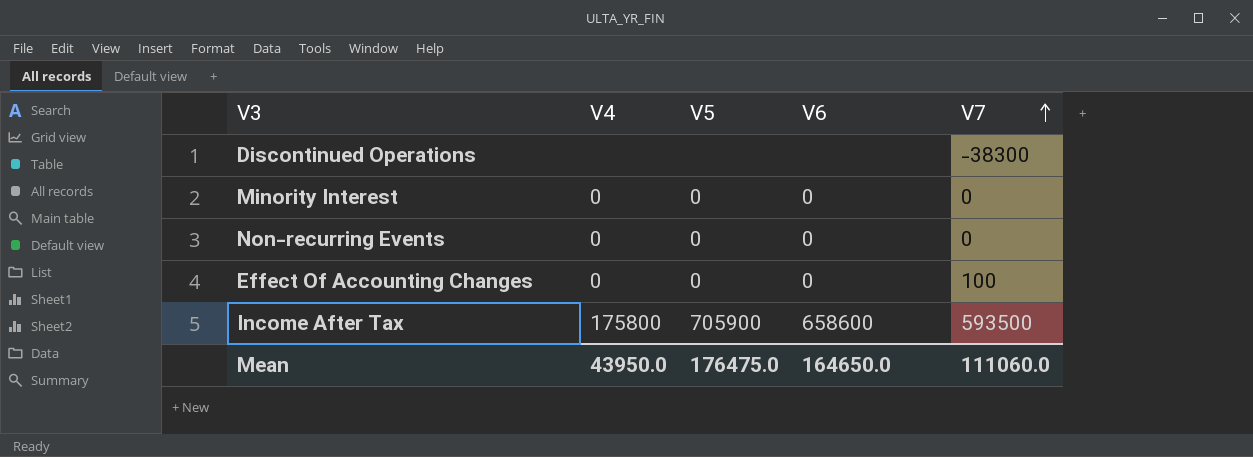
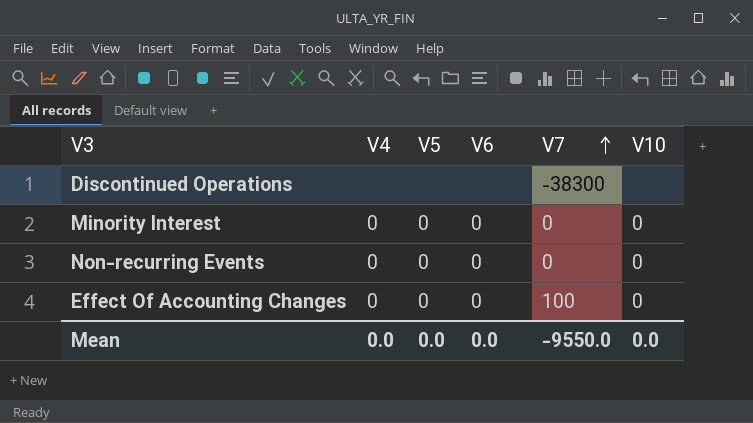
column V10 | position: none -> 6
row Income After Tax: 175800 | 705900 | 658600 | 593500 -> none
Mean | V4: 43950.0 -> 0.0
Mean | V5: 176475.0 -> 0.0
Mean | V6: 164650.0 -> 0.0
Mean | V7: 111060.0 -> -9550.0

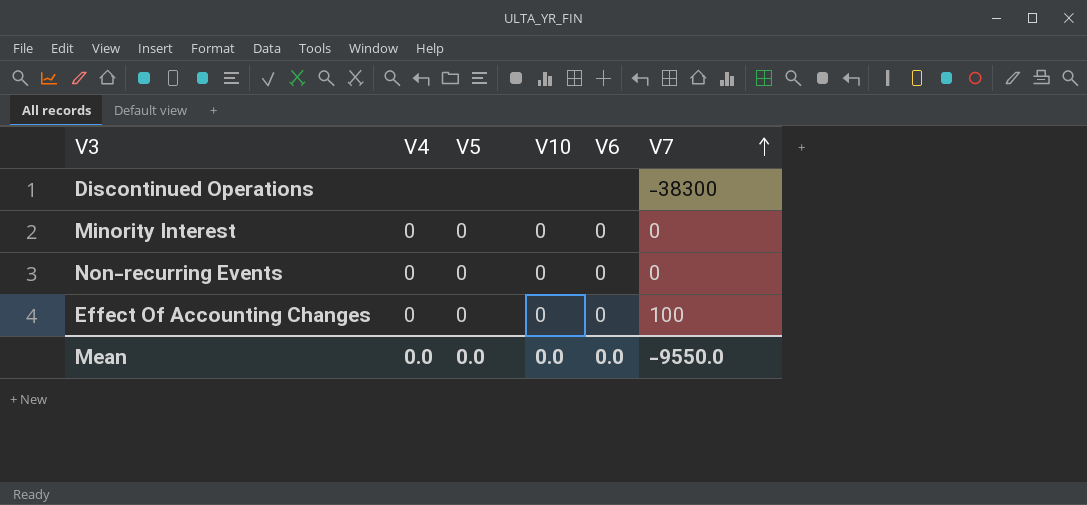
column V10 | position: 6 -> 4

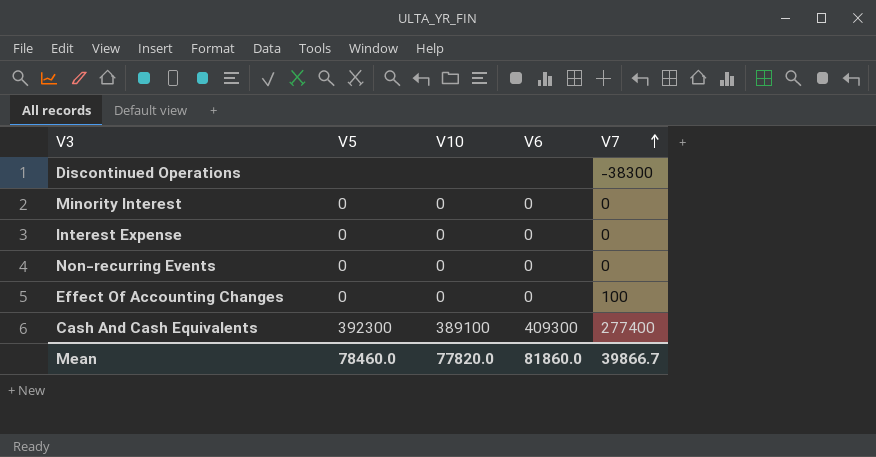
column V4 | position: 2 -> none
row Interest Expense: none -> 0 | 0 | 0 | 0
row Cash And Cash Equivalents: none -> 392300 | 389100 | 409300 | 277400
Mean | V5: 0.0 -> 78460.0
Mean | V10: 0.0 -> 77820.0
Mean | V6: 0.0 -> 81860.0
Mean | V7: -9550.0 -> 39866.7

